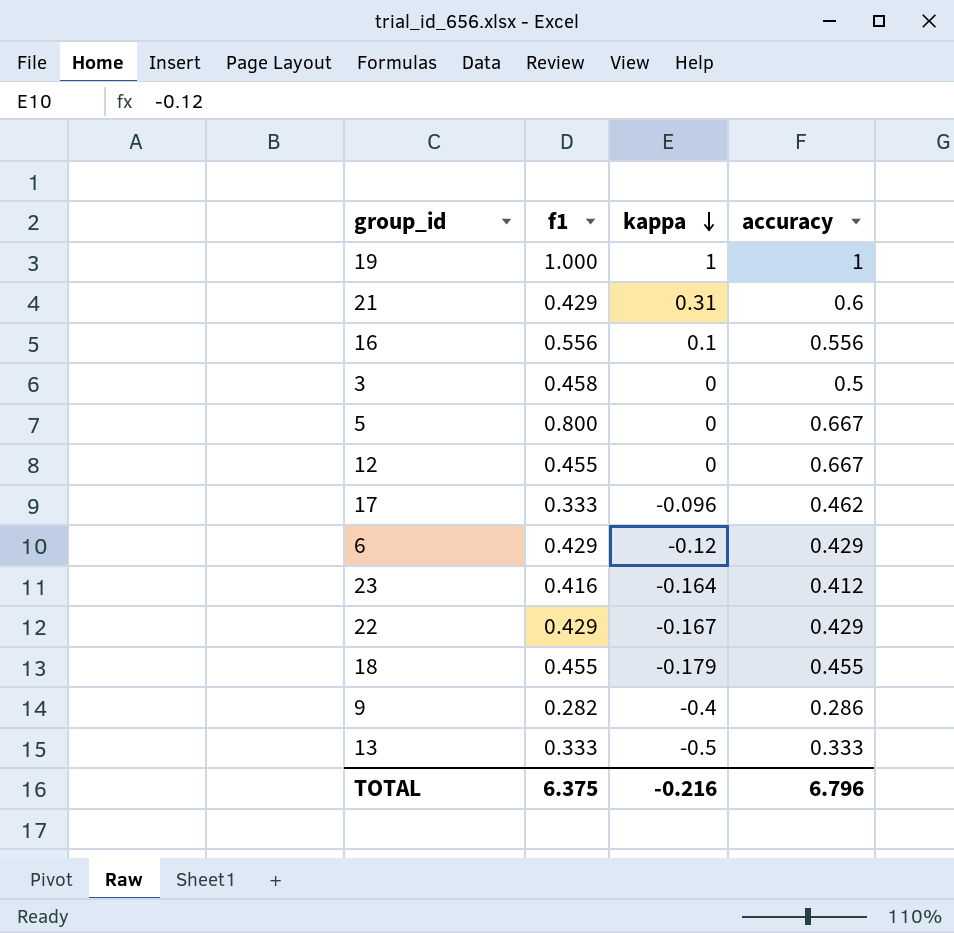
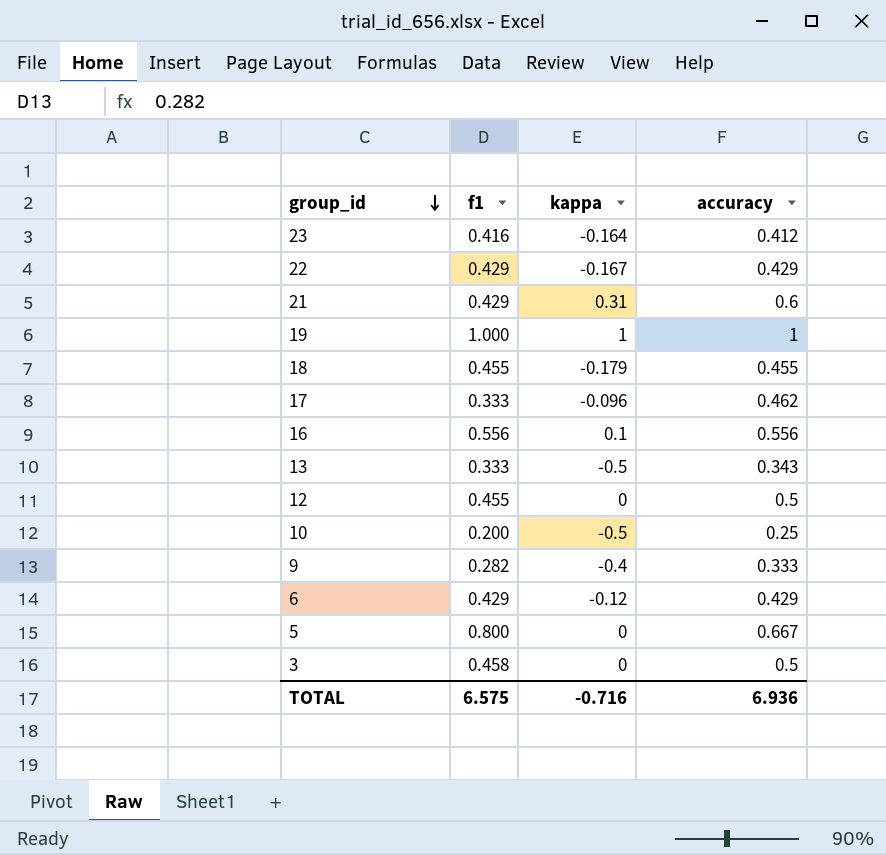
row order: kappa descending -> group_id descending
13 | accuracy: 0.333 -> 0.343
12 | accuracy: 0.667 -> 0.5
row 10: none -> 0.200 | -0.5 | 0.25
9 | accuracy: 0.286 -> 0.333
TOTAL | f1: 6.375 -> 6.575
TOTAL | kappa: -0.216 -> -0.716
TOTAL | accuracy: 6.796 -> 6.936

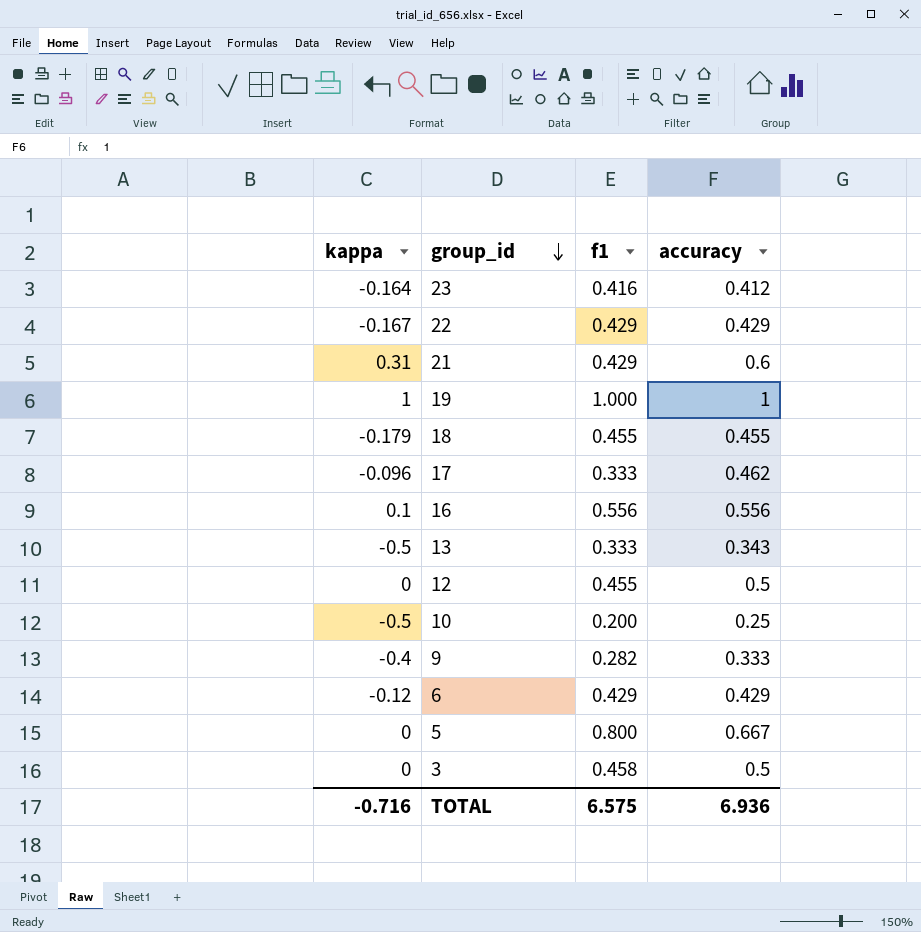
column kappa | position: 3 -> 1

